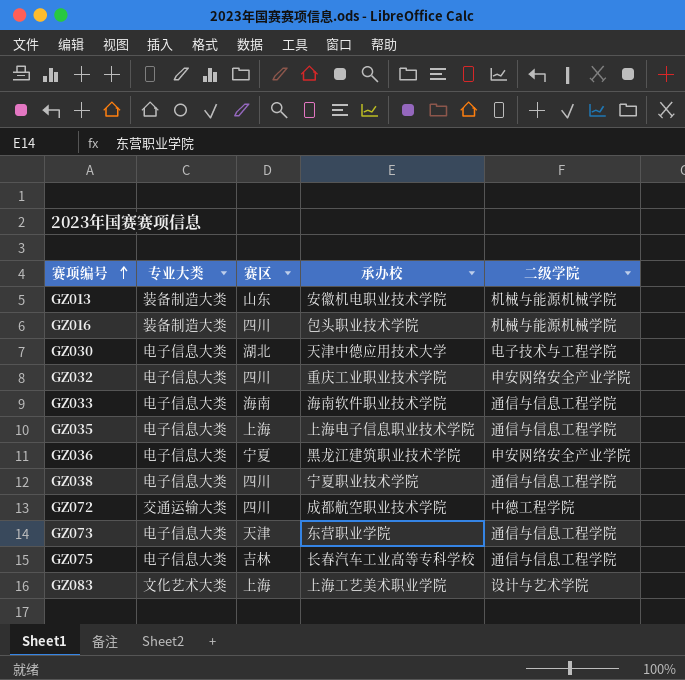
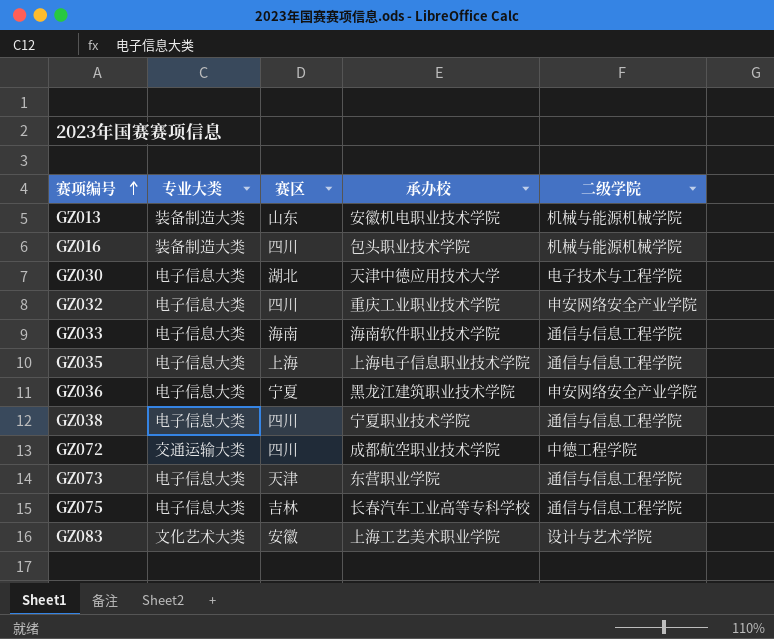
GZ083 | 赛区: 上海 -> 安徽

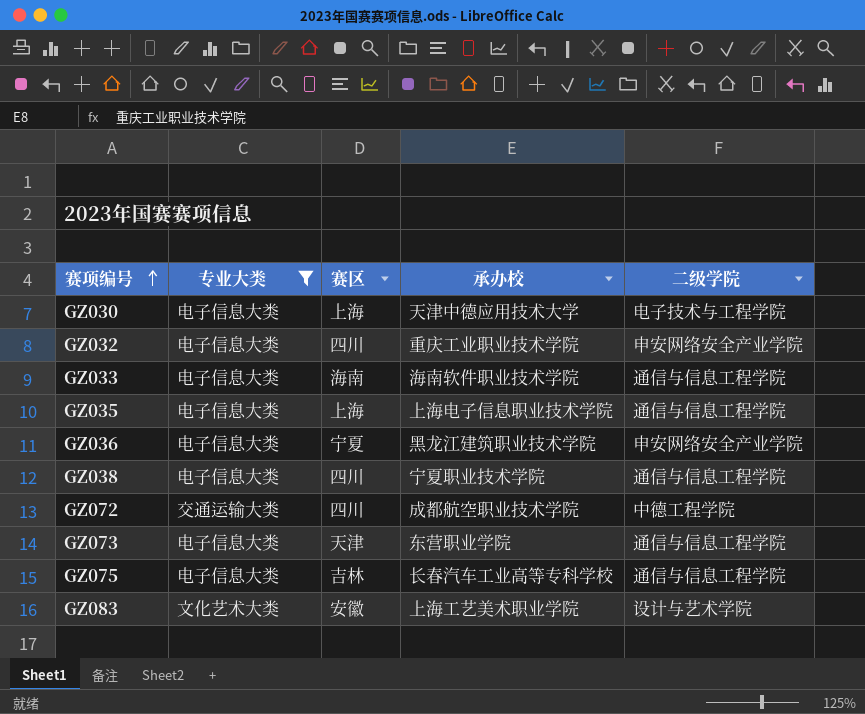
filter: none -> 专业大类 != 装备制造大类
GZ030 | 赛区: 湖北 -> 上海

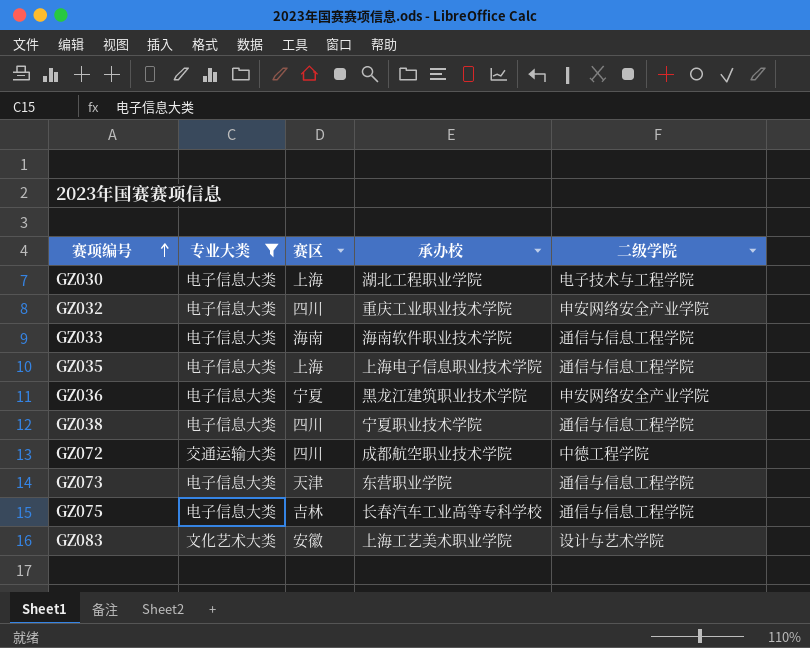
GZ030 | 承办校: 天津中德应用技术大学 -> 湖北工程职业学院

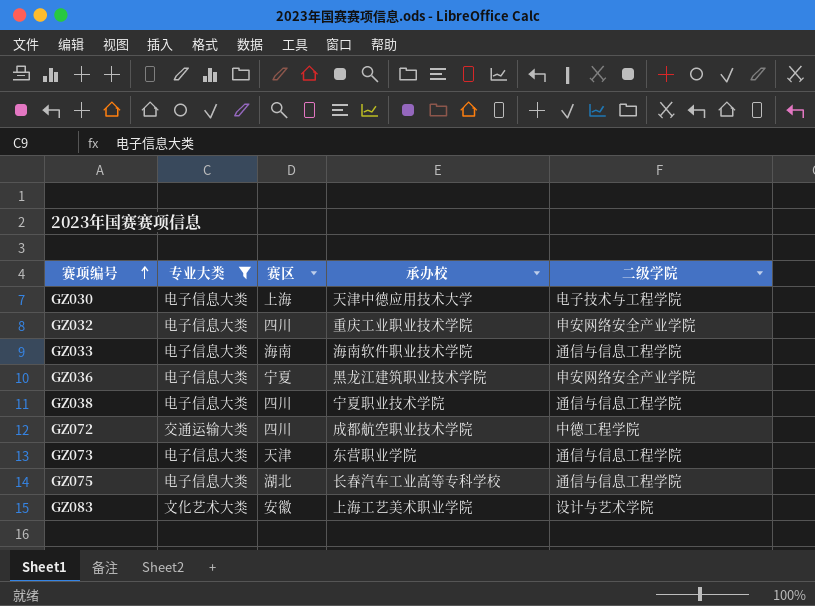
row GZ035: 电子信息大类 | 上海 | 上海电子信息职业技术学院 | 通信与信息工程学院 -> none
GZ030 | 承办校: 湖北工程职业学院 -> 天津中德应用技术大学
GZ075 | 赛区: 吉林 -> 湖北

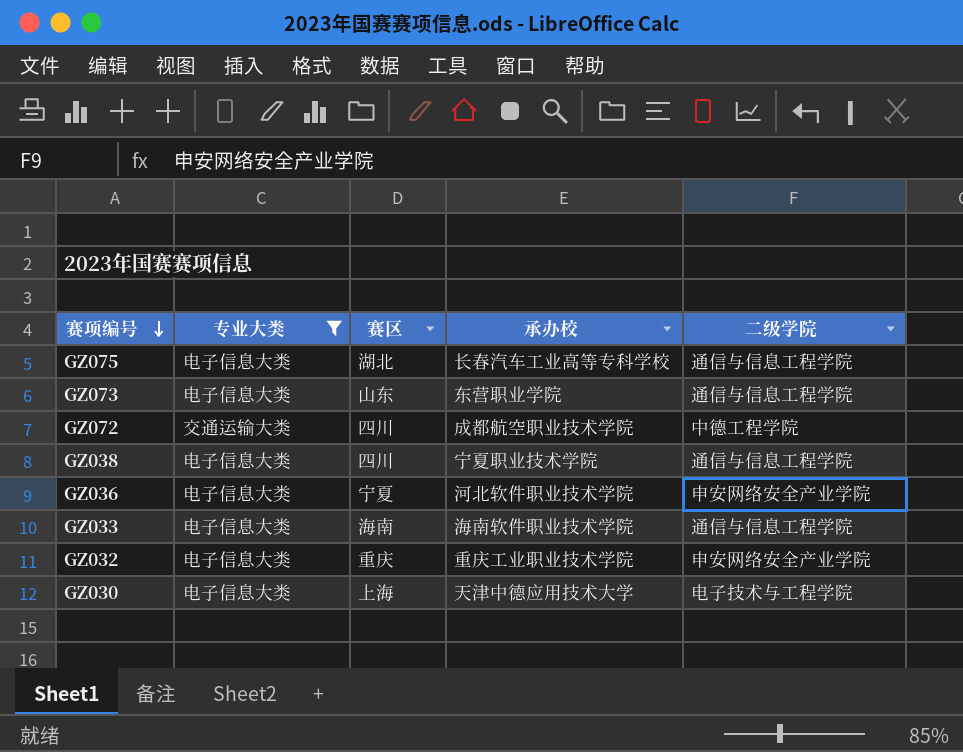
row order: 赛项编号 ascending -> 赛项编号 descending
row GZ083: 文化艺术大类 | 安徽 | 上海工艺美术职业学院 | 设计与艺术学院 -> none
GZ073 | 赛区: 天津 -> 山东
GZ036 | 承办校: 黑龙江建筑职业技术学院 -> 河北软件职业技术学院
GZ032 | 赛区: 四川 -> 重庆

